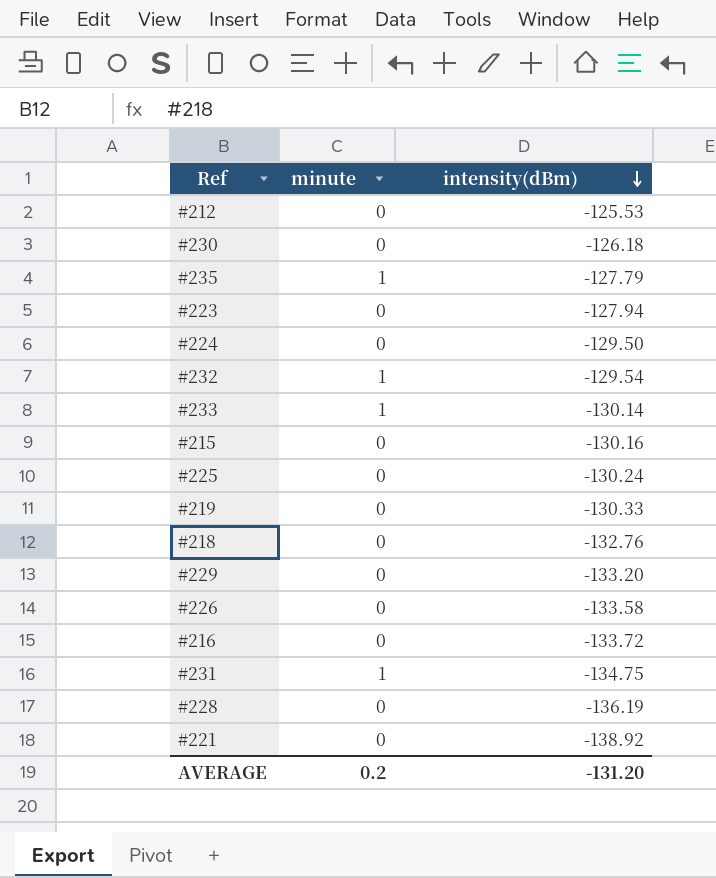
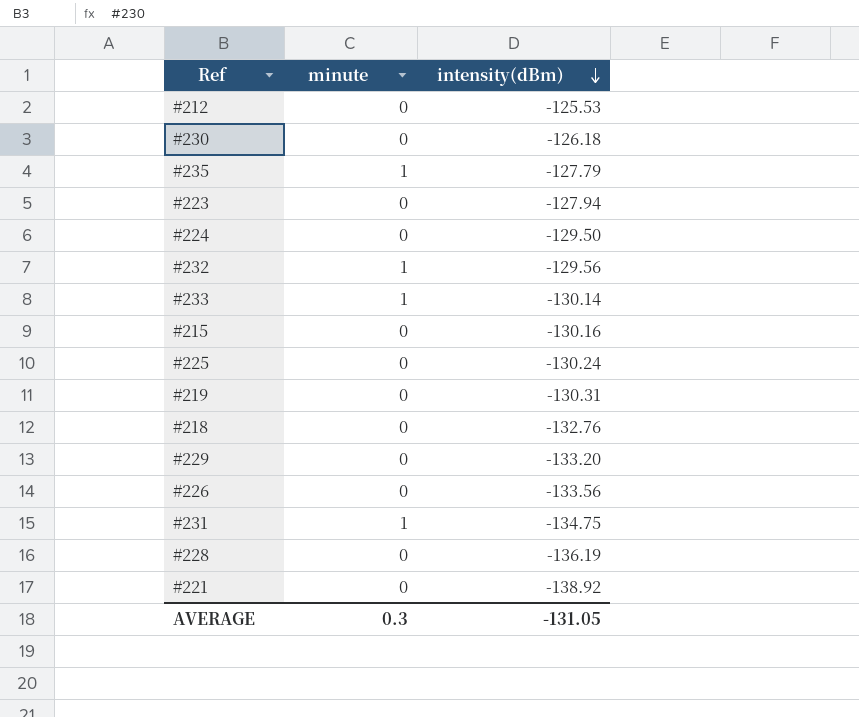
row #216: 0 | -133.72 -> none
#232 | intensity(dBm): -129.54 -> -129.56
#219 | intensity(dBm): -130.33 -> -130.31
#226 | intensity(dBm): -133.58 -> -133.56
AVERAGE | minute: 0.2 -> 0.3
AVERAGE | intensity(dBm): -131.20 -> -131.05

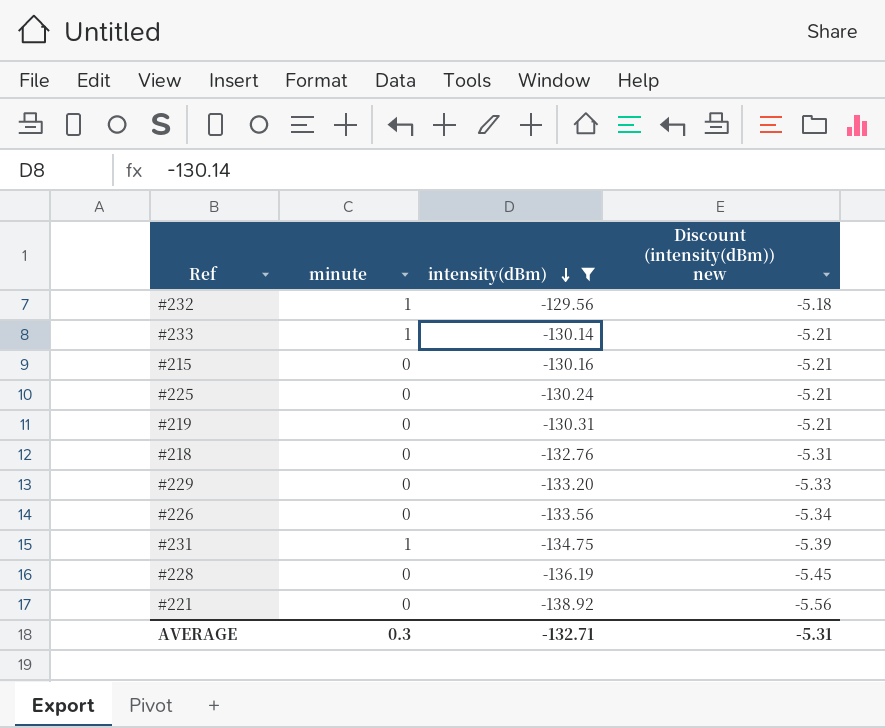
filter: none -> intensity(dBm) <= -129.56
column Discount (intensity(dBm)) new | formula: none -> [intensity(dBm)] * 0.04
AVERAGE | intensity(dBm): -131.05 -> -132.71

